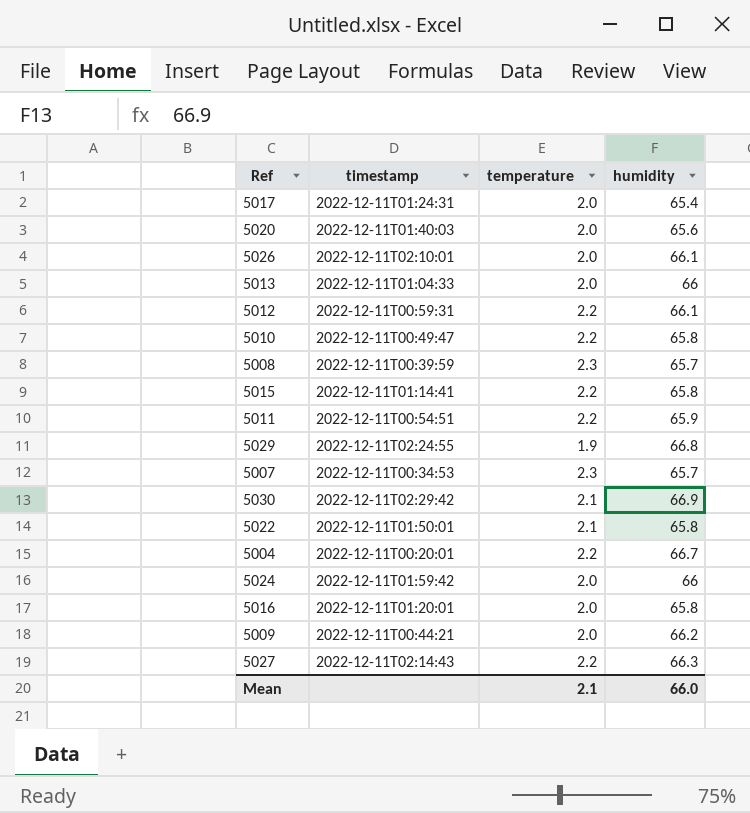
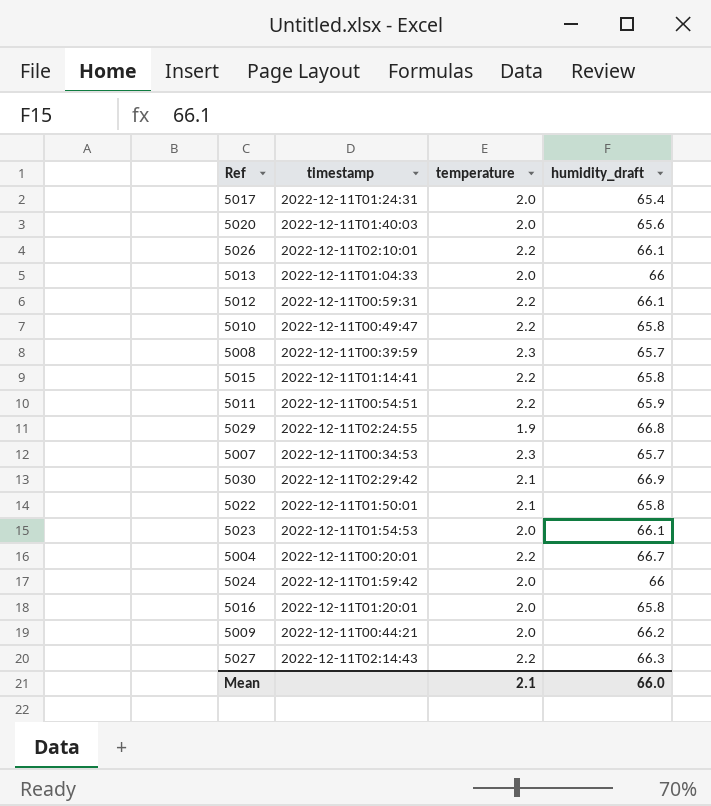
column name: humidity -> humidity_draft
5026 | temperature: 2.0 -> 2.2
row 5023: none -> 2022-12-11T01:54:53 | 2.0 | 66.1

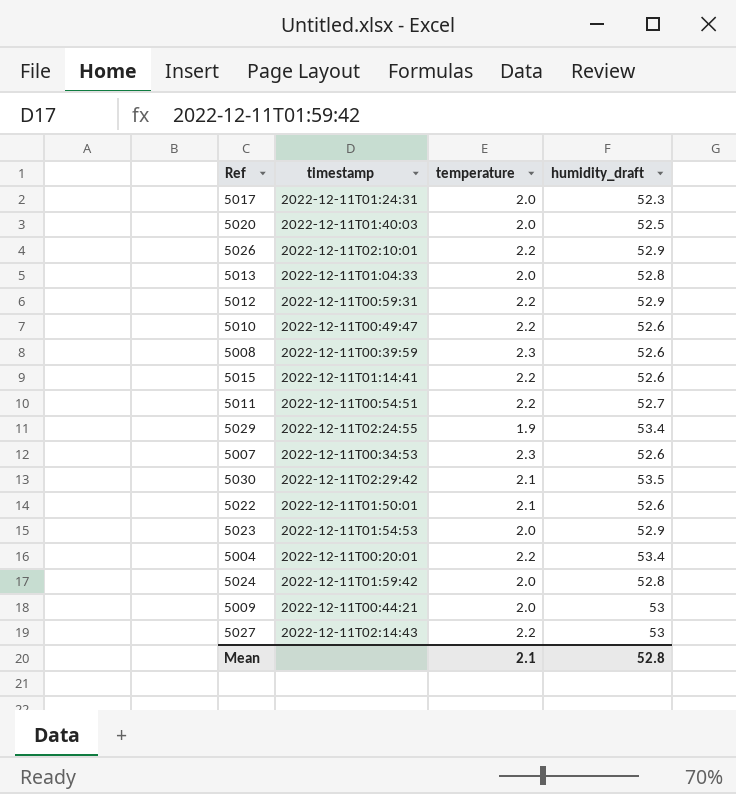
row 5016: 2022-12-11T01:20:01 | 2.0 | 65.8 -> none
5017 | humidity_draft: 65.4 -> 52.3
5020 | humidity_draft: 65.6 -> 52.5
5026 | humidity_draft: 66.1 -> 52.9
5013 | humidity_draft: 66 -> 52.8
5012 | humidity_draft: 66.1 -> 52.9
5010 | humidity_draft: 65.8 -> 52.6
5008 | humidity_draft: 65.7 -> 52.6
5015 | humidity_draft: 65.8 -> 52.6
5011 | humidity_draft: 65.9 -> 52.7
5029 | humidity_draft: 66.8 -> 53.4
5007 | humidity_draft: 65.7 -> 52.6
5030 | humidity_draft: 66.9 -> 53.5
5022 | humidity_draft: 65.8 -> 52.6
5023 | humidity_draft: 66.1 -> 52.9
5004 | humidity_draft: 66.7 -> 53.4
5024 | humidity_draft: 66 -> 52.8
5009 | humidity_draft: 66.2 -> 53
5027 | humidity_draft: 66.3 -> 53
Mean | humidity_draft: 66.0 -> 52.8

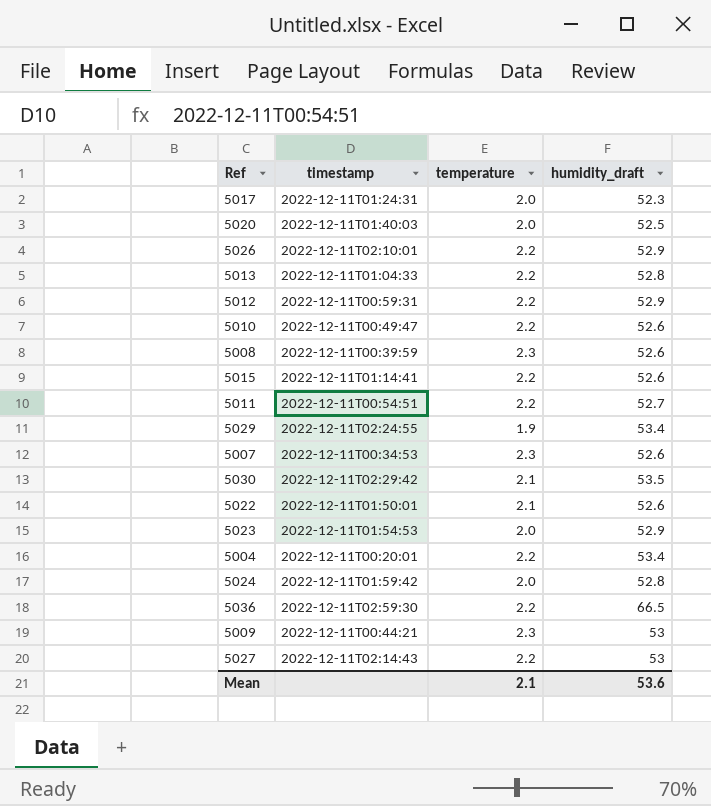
5013 | temperature: 2.0 -> 2.2
row 5036: none -> 2022-12-11T02:59:30 | 2.2 | 66.5
5009 | temperature: 2.0 -> 2.3
Mean | humidity_draft: 52.8 -> 53.6

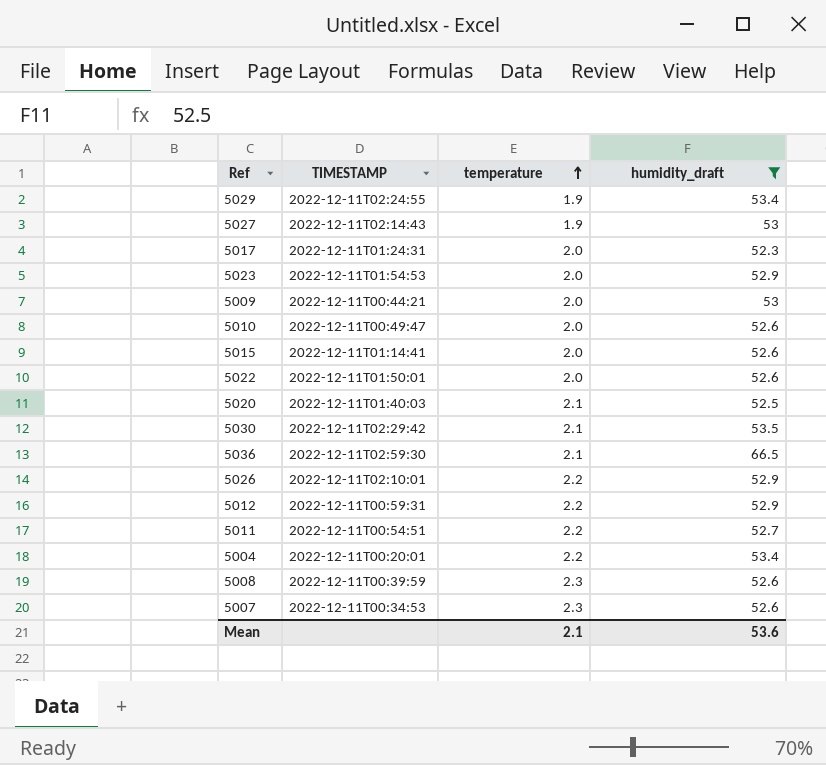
filter: none -> humidity_draft != 52.8
row order: none -> temperature ascending
column name: timestamp -> TIMESTAMP
5027 | temperature: 2.2 -> 1.9
5009 | temperature: 2.3 -> 2.0
5010 | temperature: 2.2 -> 2.0
5015 | temperature: 2.2 -> 2.0
5022 | temperature: 2.1 -> 2.0
5020 | temperature: 2.0 -> 2.1
5036 | temperature: 2.2 -> 2.1

